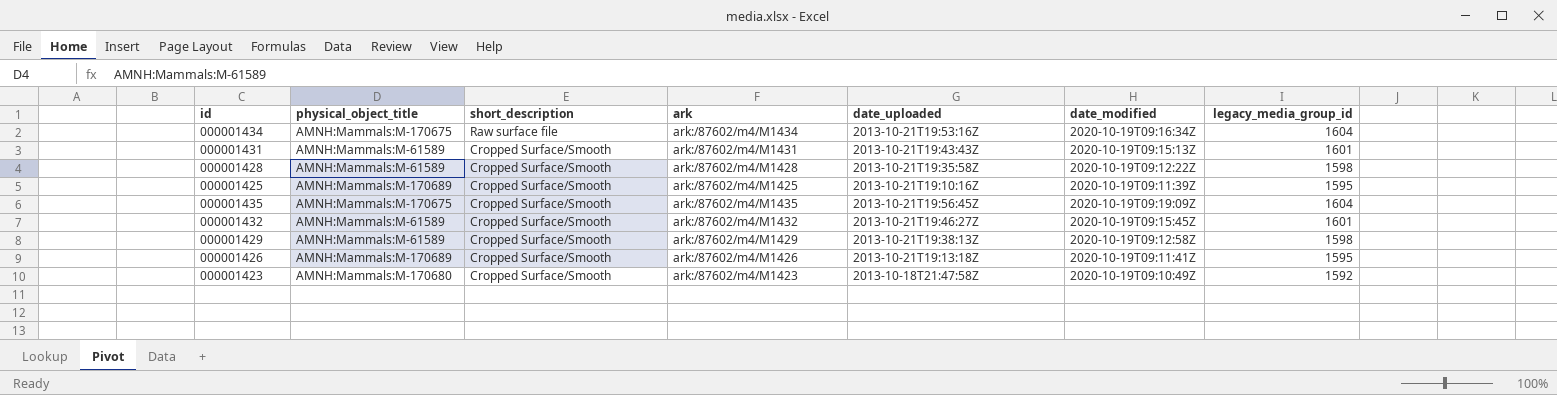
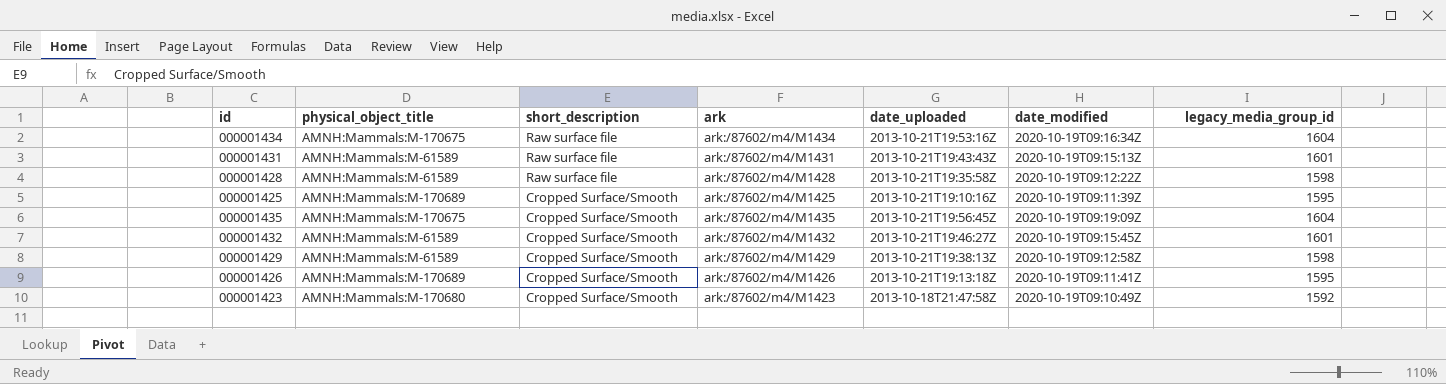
000001431 | short_description: Cropped Surface/Smooth -> Raw surface file
000001428 | short_description: Cropped Surface/Smooth -> Raw surface file

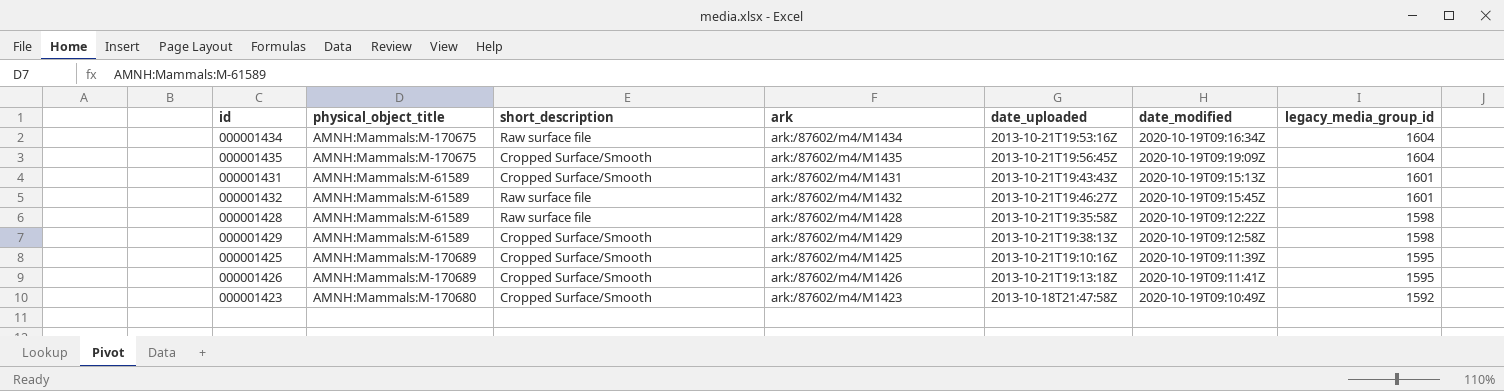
row order: short_description descending -> legacy_media_group_id descending
000001431 | short_description: Raw surface file -> Cropped Surface/Smooth
000001432 | short_description: Cropped Surface/Smooth -> Raw surface file

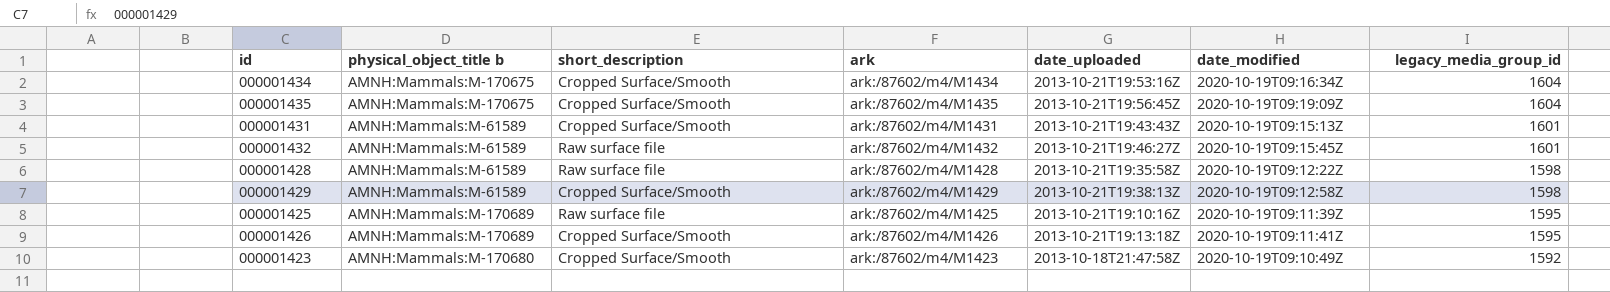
column name: physical_object_title -> physical_object_title b
000001434 | short_description: Raw surface file -> Cropped Surface/Smooth
000001425 | short_description: Cropped Surface/Smooth -> Raw surface file

